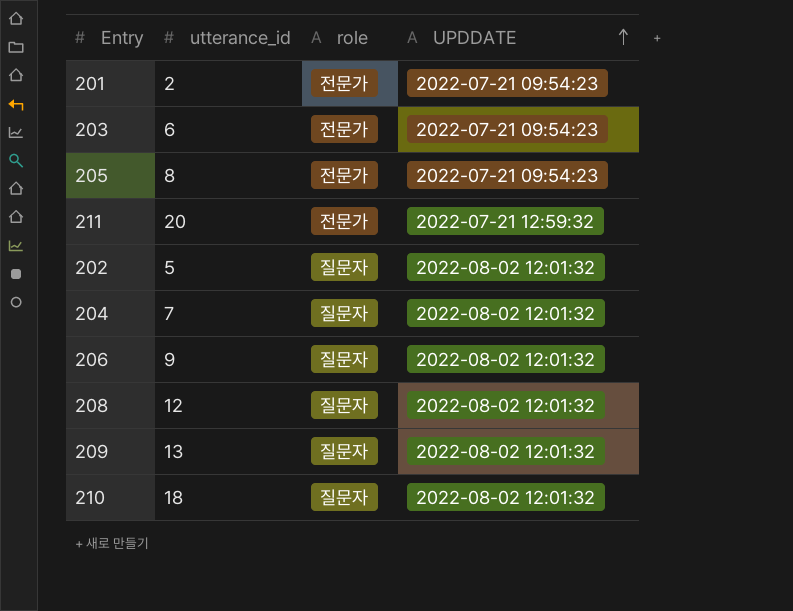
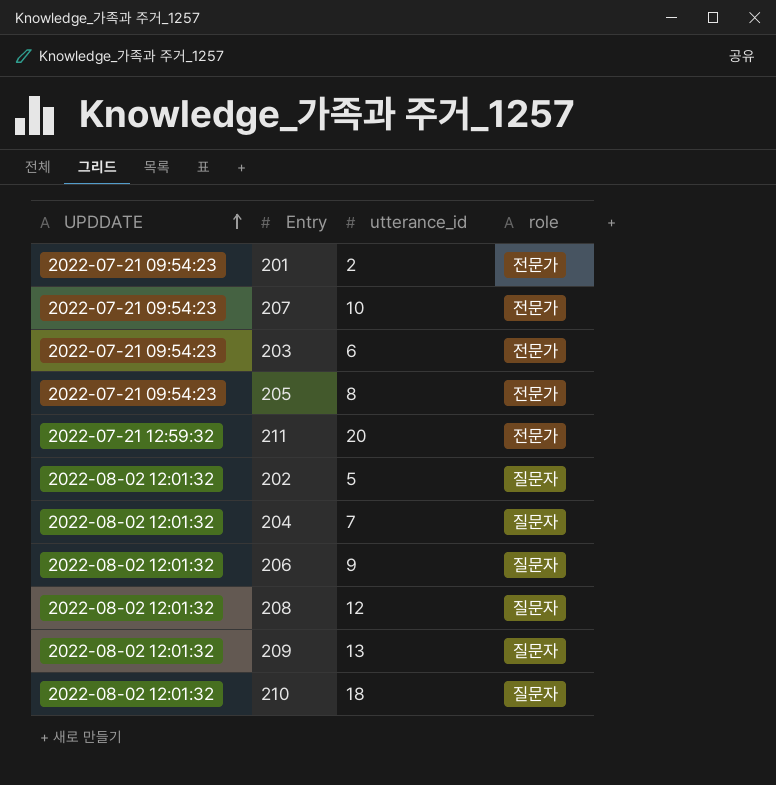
column UPDDATE | position: 4 -> 1
row 207: none -> 2022-07-21 09:54:23 | 10 | 전문가

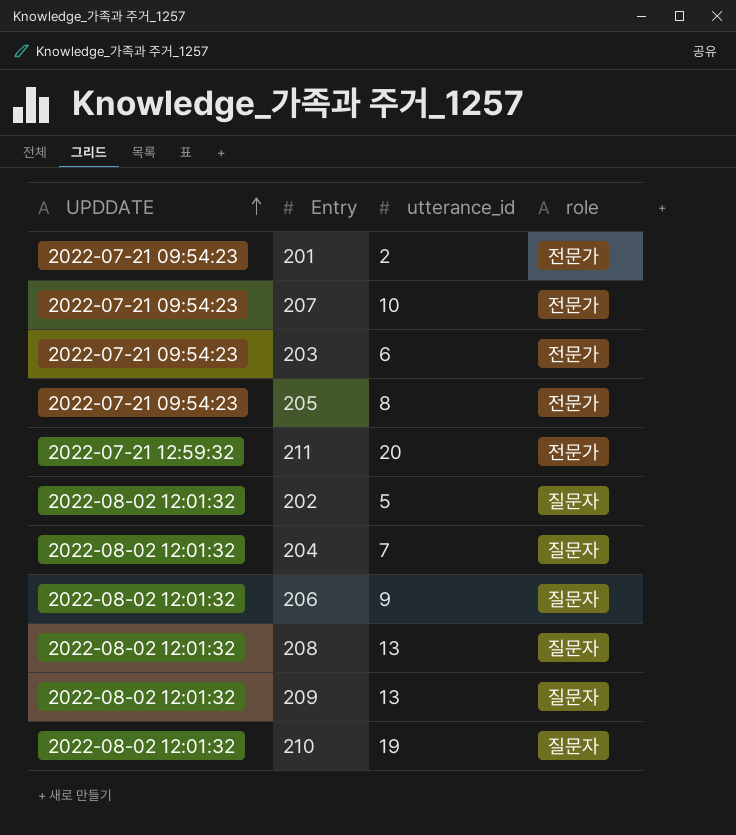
208 | utterance_id: 12 -> 13
210 | utterance_id: 18 -> 19

